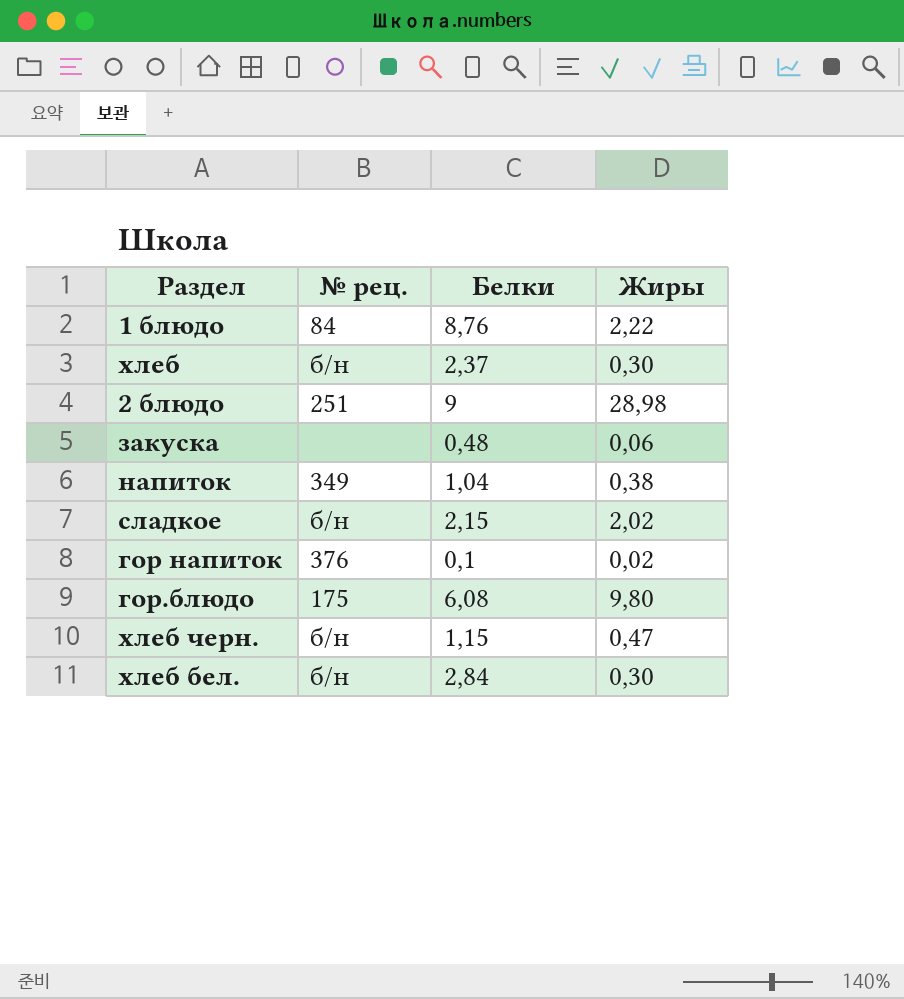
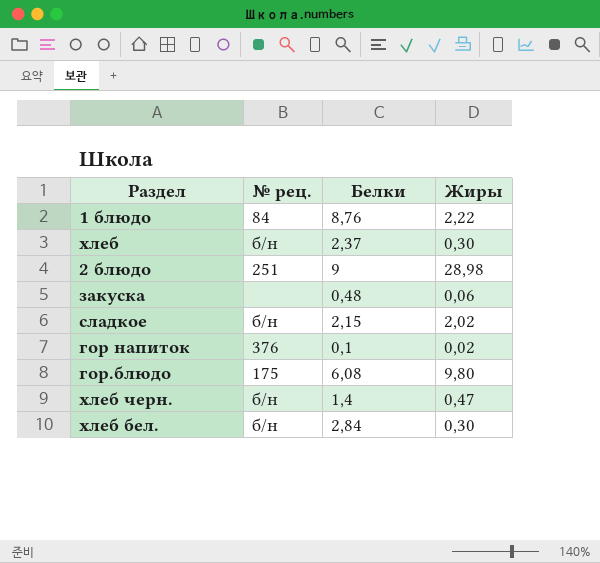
row напиток: 349 | 1,04 | 0,38 -> none
хлеб черн. | Белки: 1,15 -> 1,4

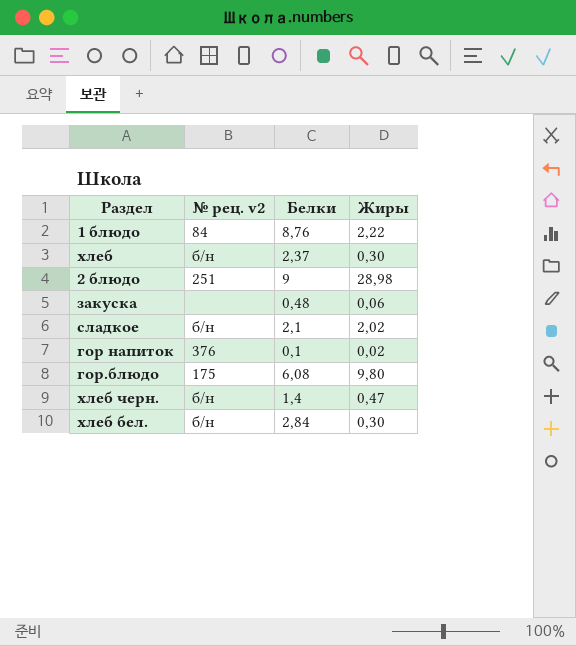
column name: № рец. -> № рец. v2
сладкое | Белки: 2,15 -> 2,1

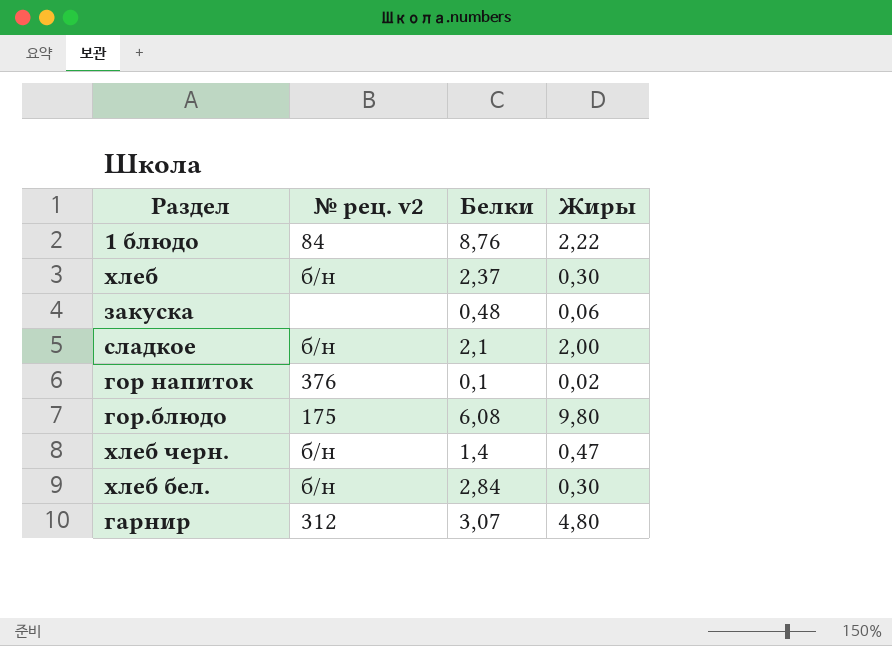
row 2 блюдо: 251 | 9 | 28,98 -> none
сладкое | Жиры: 2,02 -> 2,00
row гарнир: none -> 312 | 3,07 | 4,80

